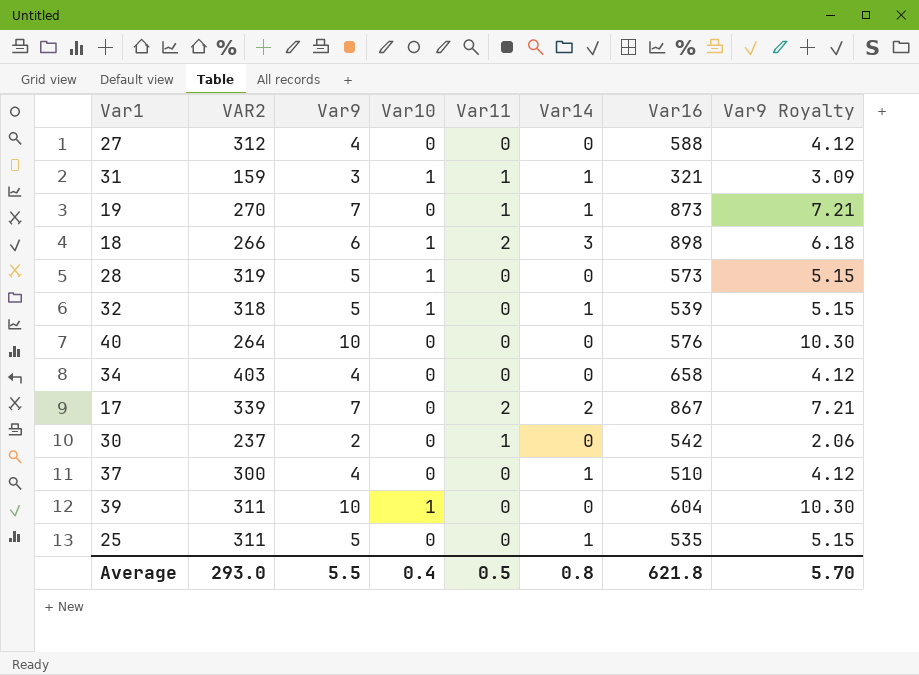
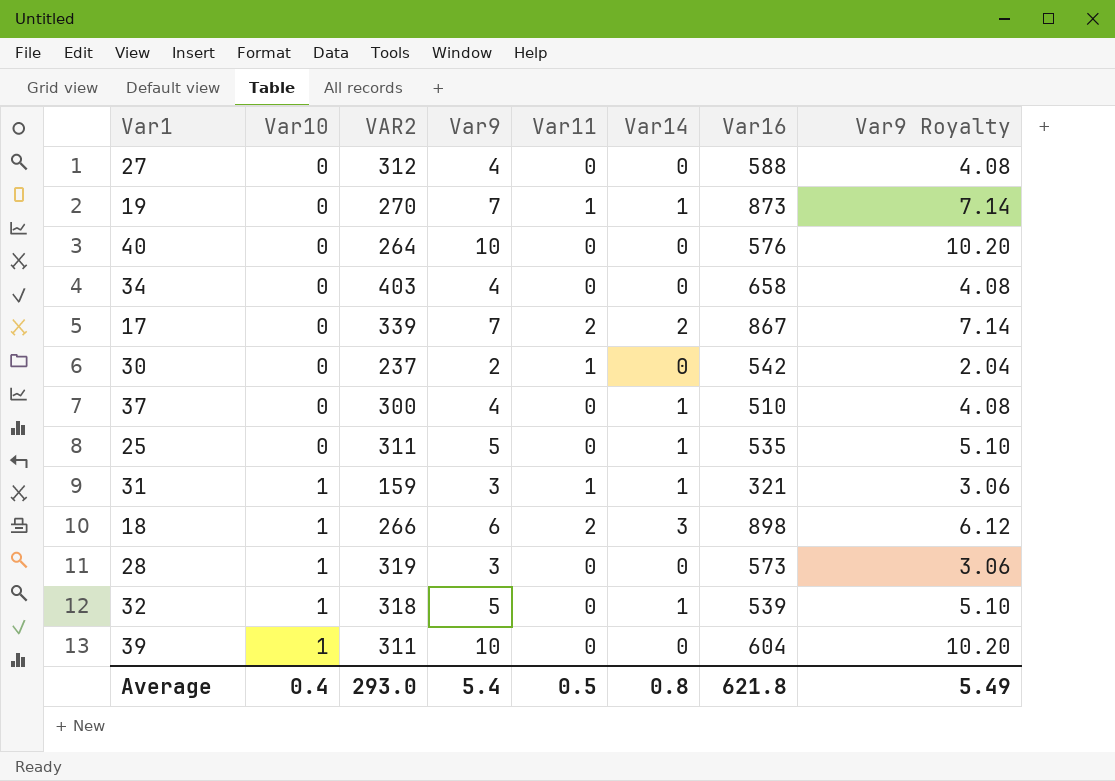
row order: none -> Var10 ascending
column Var10 | position: 4 -> 2
column Var9 Royalty | formula: [Var9] * 1.03 -> [Var9] * 1.02
28 | Var9: 5 -> 3
Average | Var9: 5.5 -> 5.4
Average | Var9 Royalty: 5.70 -> 5.49

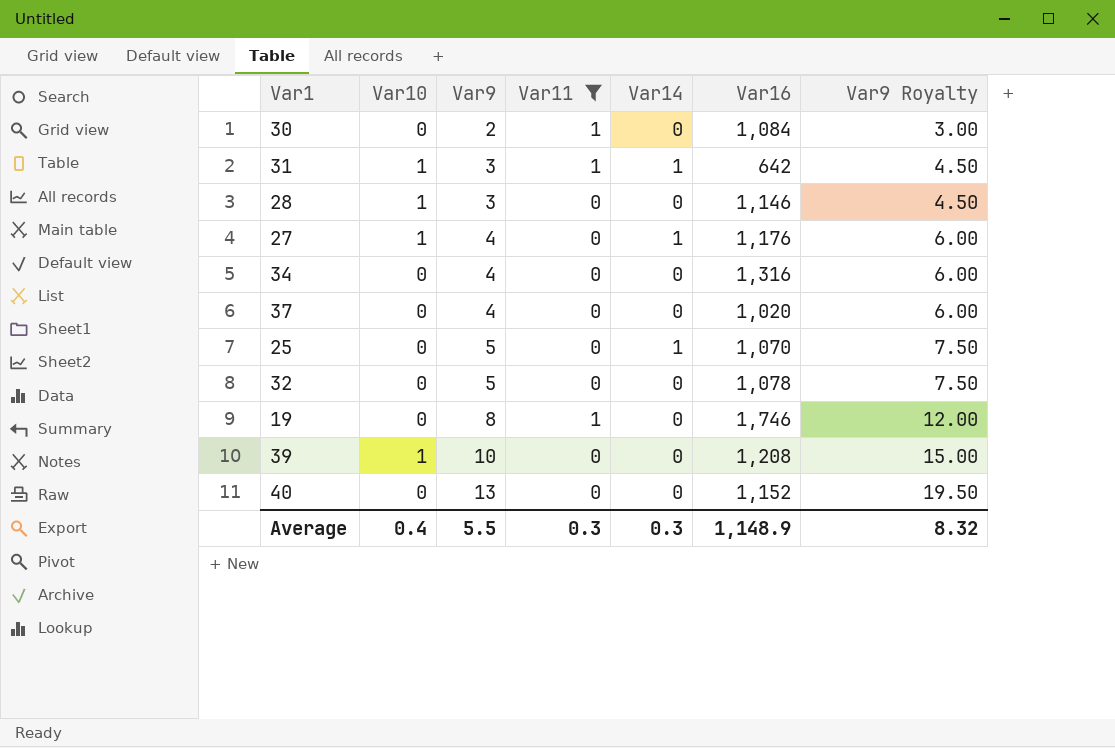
filter: none -> Var11 != 2
row order: Var10 ascending -> Var9 ascending
column VAR2 | position: 3 -> none
column Var9 Royalty | formula: [Var9] * 1.02 -> [Var9] * 1.5
30 | Var16: 542 -> 1,084
31 | Var16: 321 -> 642
28 | Var16: 573 -> 1,146
27 | Var10: 0 -> 1
27 | Var14: 0 -> 1
27 | Var16: 588 -> 1,176
34 | Var16: 658 -> 1,316
37 | Var14: 1 -> 0
37 | Var16: 510 -> 1,020
25 | Var16: 535 -> 1,070
32 | Var10: 1 -> 0
32 | Var14: 1 -> 0
32 | Var16: 539 -> 1,078
19 | Var9: 7 -> 8
19 | Var14: 1 -> 0
19 | Var16: 873 -> 1,746
39 | Var16: 604 -> 1,208
40 | Var9: 10 -> 13
40 | Var16: 576 -> 1,152
Average | Var9: 5.4 -> 5.5
Average | Var11: 0.5 -> 0.3
Average | Var14: 0.8 -> 0.3
Average | Var16: 621.8 -> 1,148.9
Average | Var9 Royalty: 5.49 -> 8.32

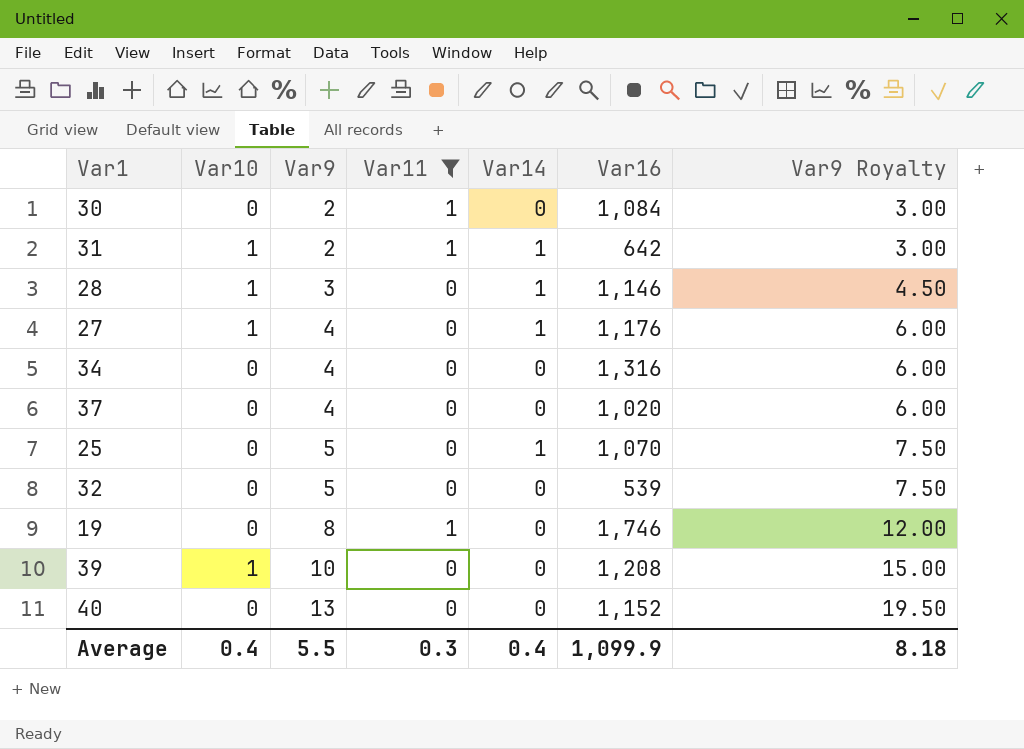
31 | Var9: 3 -> 2
31 | Var9 Royalty: 4.50 -> 3.00
28 | Var14: 0 -> 1
32 | Var16: 1,078 -> 539
Average | Var14: 0.3 -> 0.4
Average | Var16: 1,148.9 -> 1,099.9
Average | Var9 Royalty: 8.32 -> 8.18

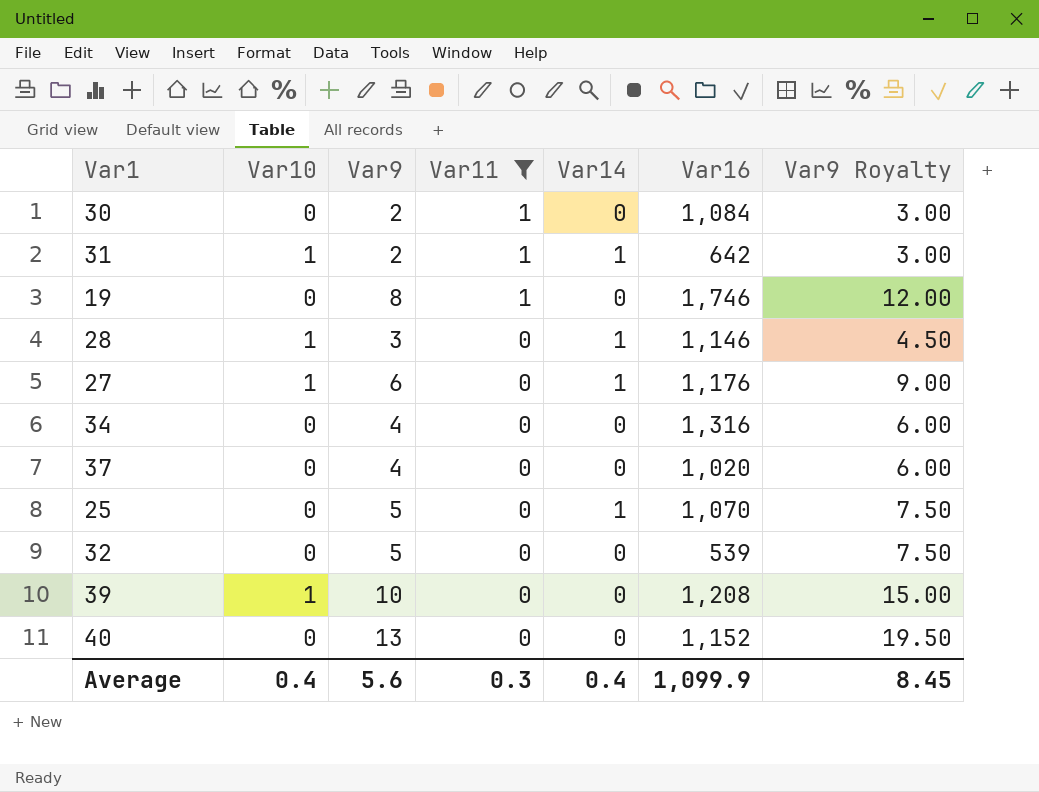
row order: Var9 ascending -> Var11 descending
27 | Var9: 4 -> 6
27 | Var9 Royalty: 6.00 -> 9.00
Average | Var9: 5.5 -> 5.6
Average | Var9 Royalty: 8.18 -> 8.45

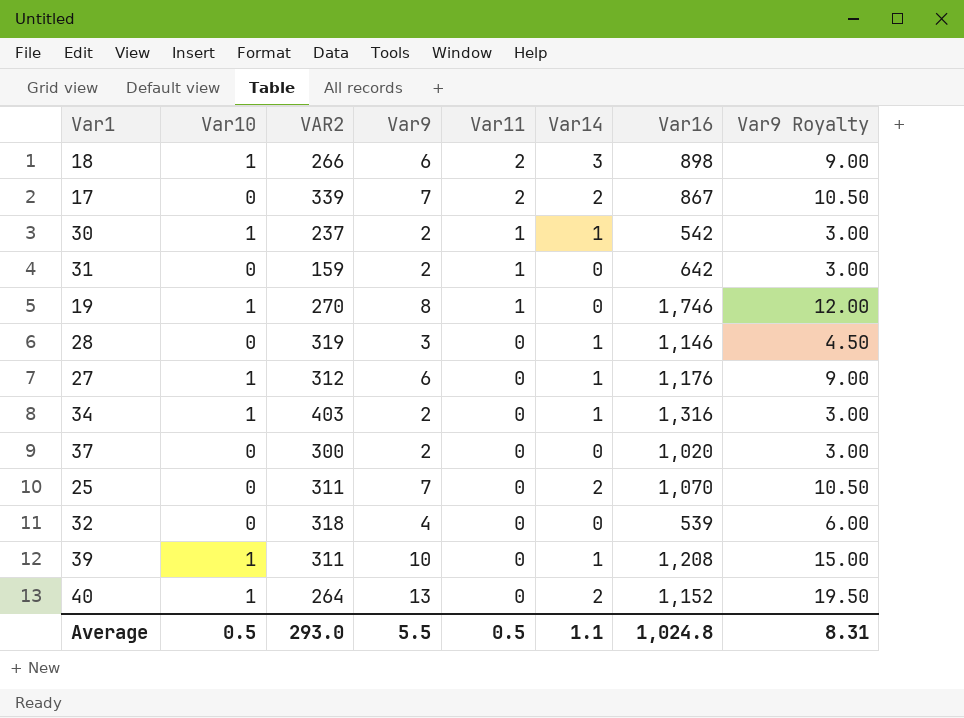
filter: Var11 != 2 -> none
column VAR2 | position: none -> 3
30 | Var10: 0 -> 1
30 | Var14: 0 -> 1
30 | Var16: 1,084 -> 542
31 | Var10: 1 -> 0
31 | Var14: 1 -> 0
19 | Var10: 0 -> 1
28 | Var10: 1 -> 0
34 | Var10: 0 -> 1
34 | Var9: 4 -> 2
34 | Var14: 0 -> 1
34 | Var9 Royalty: 6.00 -> 3.00
37 | Var9: 4 -> 2
37 | Var9 Royalty: 6.00 -> 3.00
25 | Var9: 5 -> 7
25 | Var14: 1 -> 2
25 | Var9 Royalty: 7.50 -> 10.50
32 | Var9: 5 -> 4
32 | Var9 Royalty: 7.50 -> 6.00
39 | Var14: 0 -> 1
40 | Var10: 0 -> 1
40 | Var14: 0 -> 2
Average | Var10: 0.4 -> 0.5
Average | Var9: 5.6 -> 5.5
Average | Var11: 0.3 -> 0.5
Average | Var14: 0.4 -> 1.1
Average | Var16: 1,099.9 -> 1,024.8
Average | Var9 Royalty: 8.45 -> 8.31

